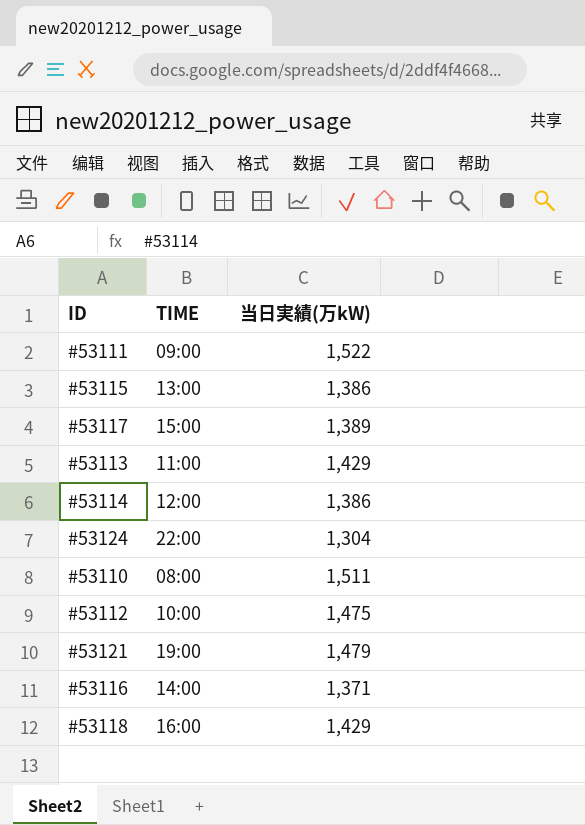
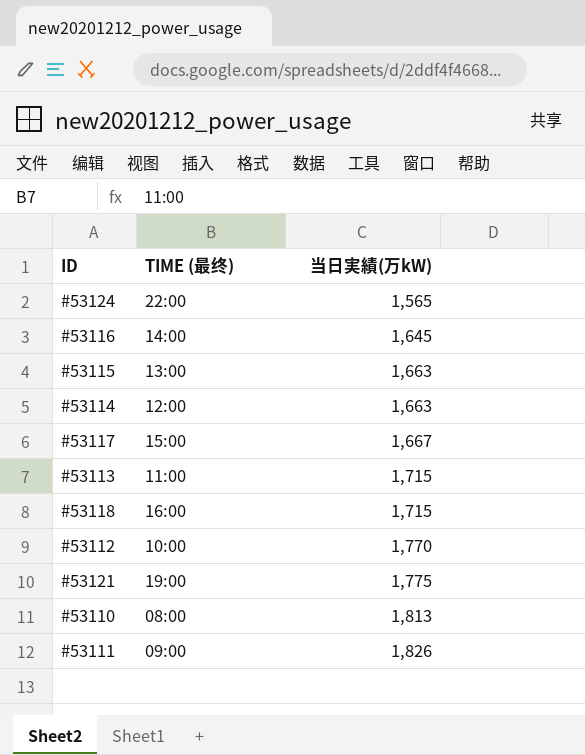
row order: none -> 当日実績(万kW) ascending
column name: TIME -> TIME (最终)
#53124 | 当日実績(万kW): 1,304 -> 1,565
#53116 | 当日実績(万kW): 1,371 -> 1,645
#53115 | 当日実績(万kW): 1,386 -> 1,663
#53114 | 当日実績(万kW): 1,386 -> 1,663
#53117 | 当日実績(万kW): 1,389 -> 1,667
#53113 | 当日実績(万kW): 1,429 -> 1,715
#53118 | 当日実績(万kW): 1,429 -> 1,715
#53112 | 当日実績(万kW): 1,475 -> 1,770
#53121 | 当日実績(万kW): 1,479 -> 1,775
#53110 | 当日実績(万kW): 1,511 -> 1,813
#53111 | 当日実績(万kW): 1,522 -> 1,826

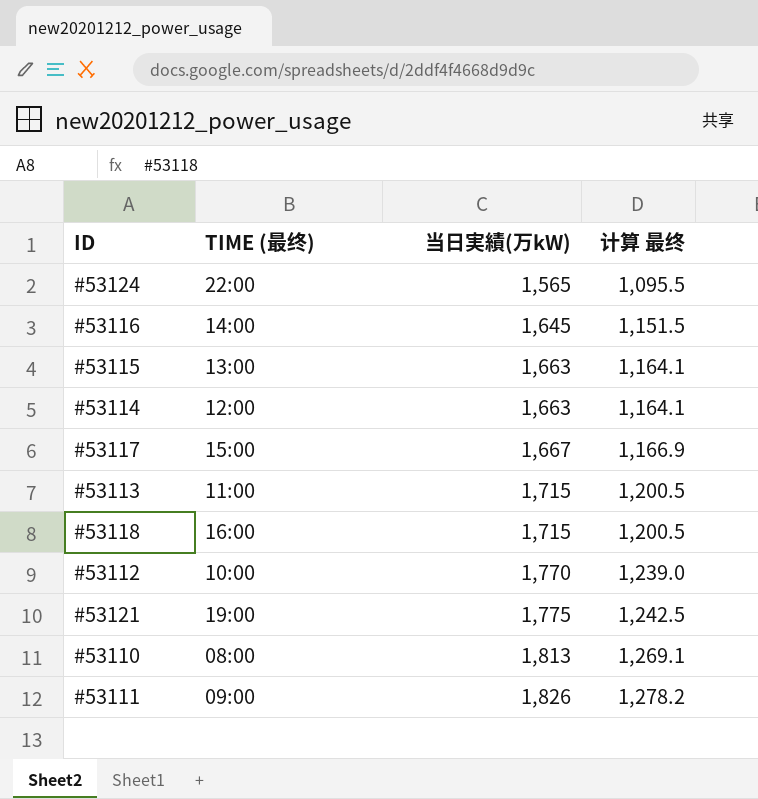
column 计算 最终 | formula: none -> [当日実績(万kW)] * 0.7

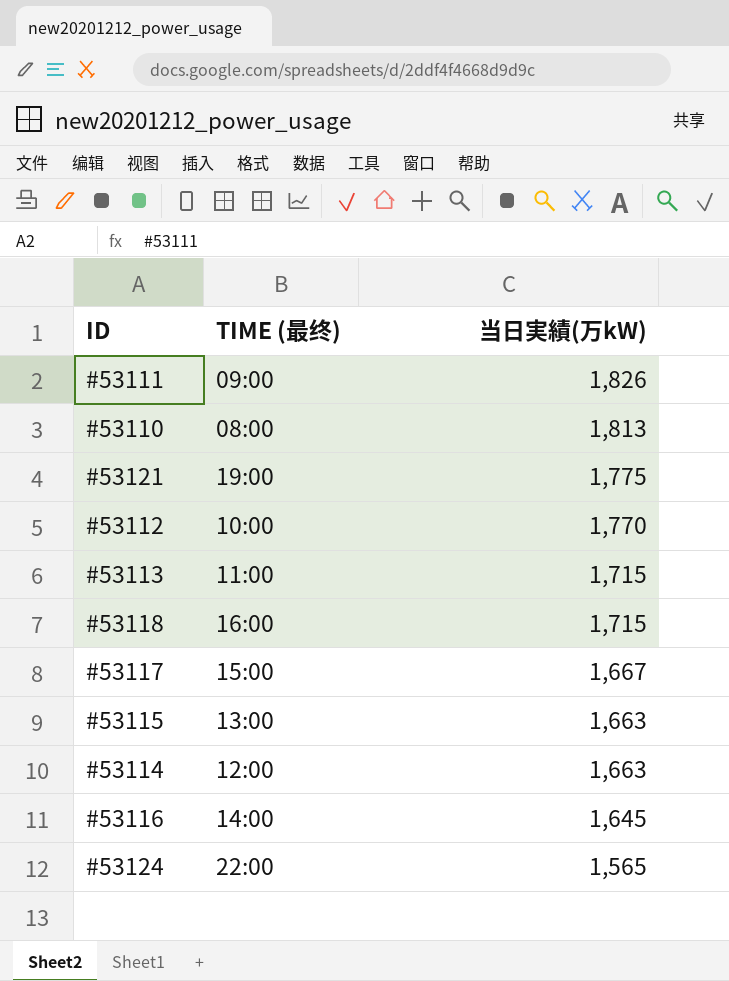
row order: 当日実績(万kW) ascending -> 当日実績(万kW) descending
column 计算 最终 | formula: [当日実績(万kW)] * 0.7 -> none

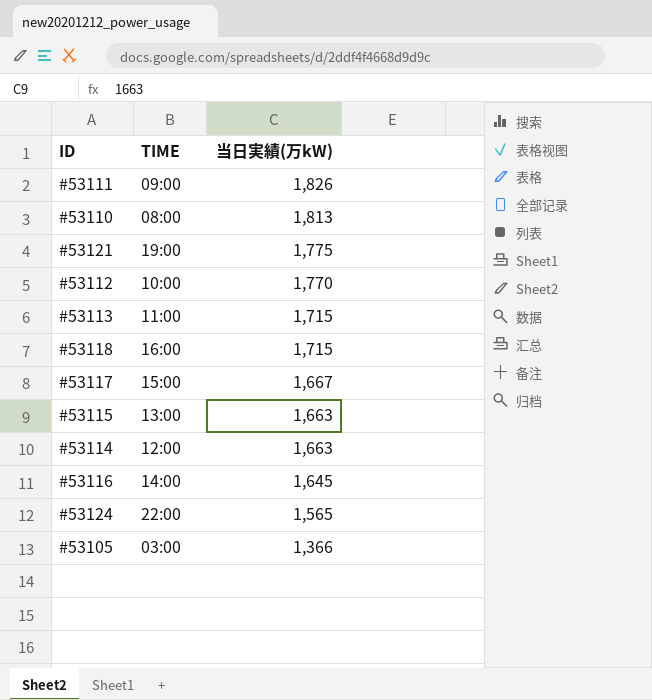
column name: TIME (最终) -> TIME
row #53105: none -> 03:00 | 1,366

